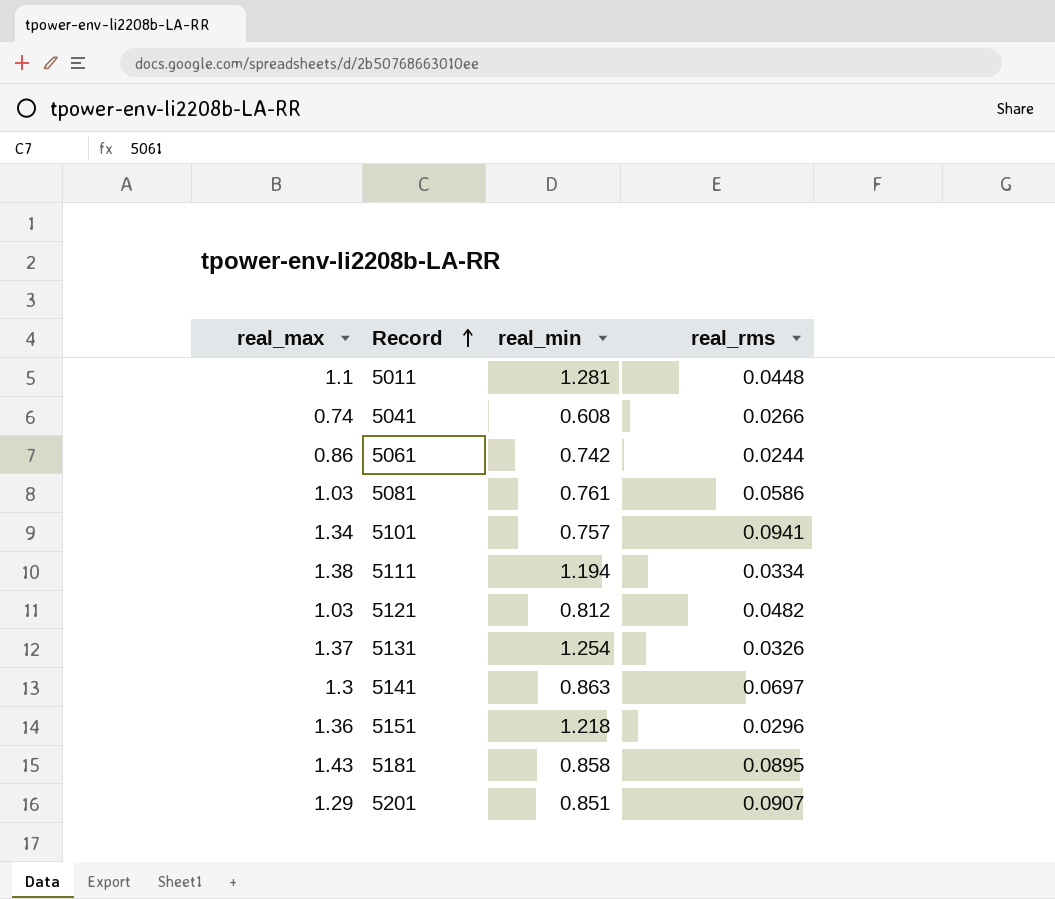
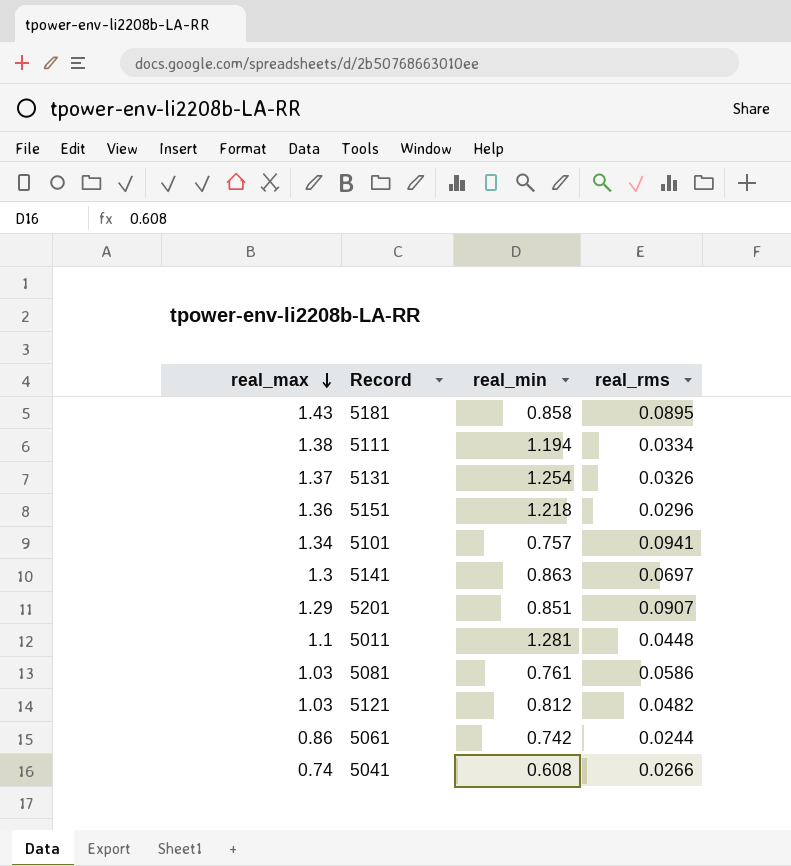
row order: Record ascending -> real_max descending

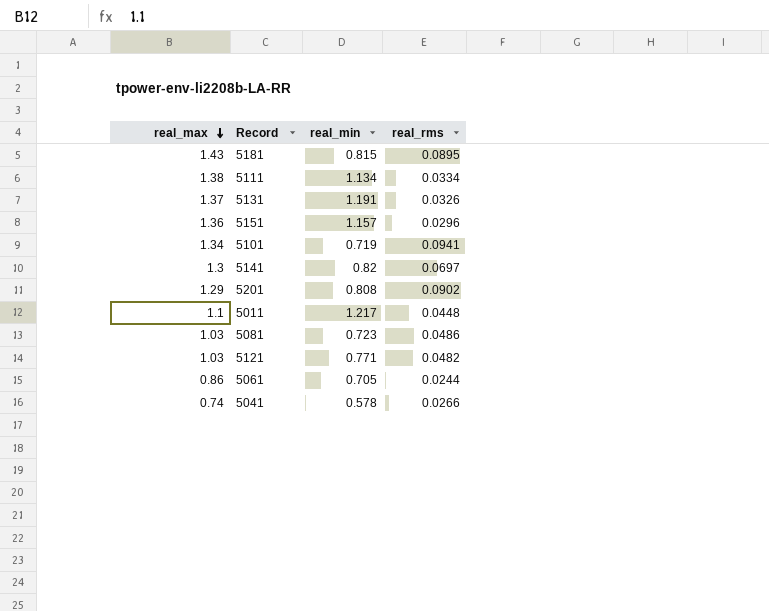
5181 | real_min: 0.858 -> 0.815
5111 | real_min: 1.194 -> 1.134
5131 | real_min: 1.254 -> 1.191
5151 | real_min: 1.218 -> 1.157
5101 | real_min: 0.757 -> 0.719
5141 | real_min: 0.863 -> 0.82
5201 | real_min: 0.851 -> 0.808
5201 | real_rms: 0.0907 -> 0.0902
5011 | real_min: 1.281 -> 1.217
5081 | real_min: 0.761 -> 0.723
5081 | real_rms: 0.0586 -> 0.0486
5121 | real_min: 0.812 -> 0.771
5061 | real_min: 0.742 -> 0.705
5041 | real_min: 0.608 -> 0.578

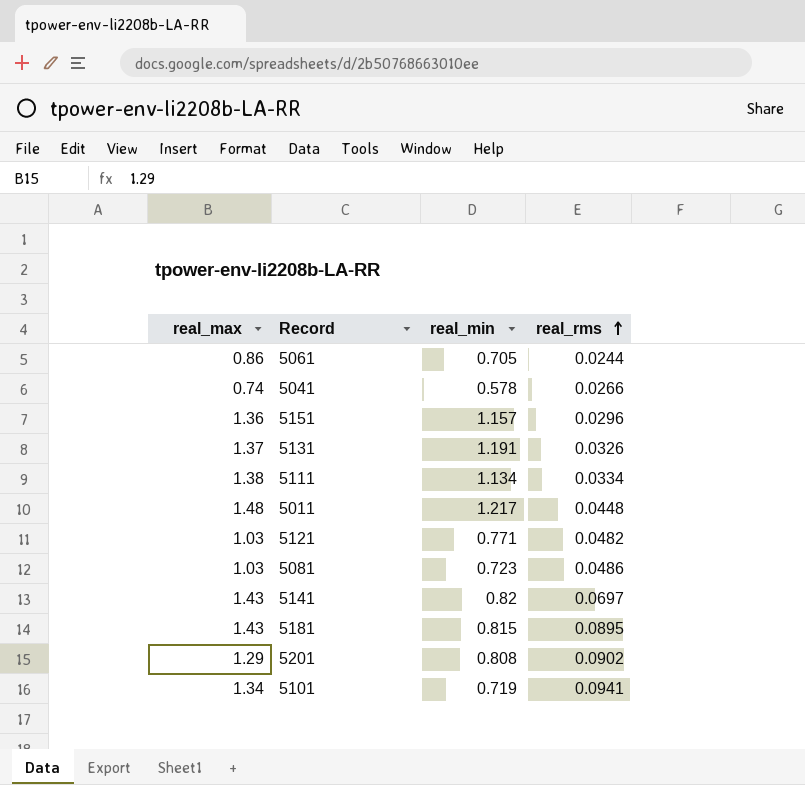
row order: real_max descending -> real_rms ascending
5011 | real_max: 1.1 -> 1.48
5141 | real_max: 1.3 -> 1.43

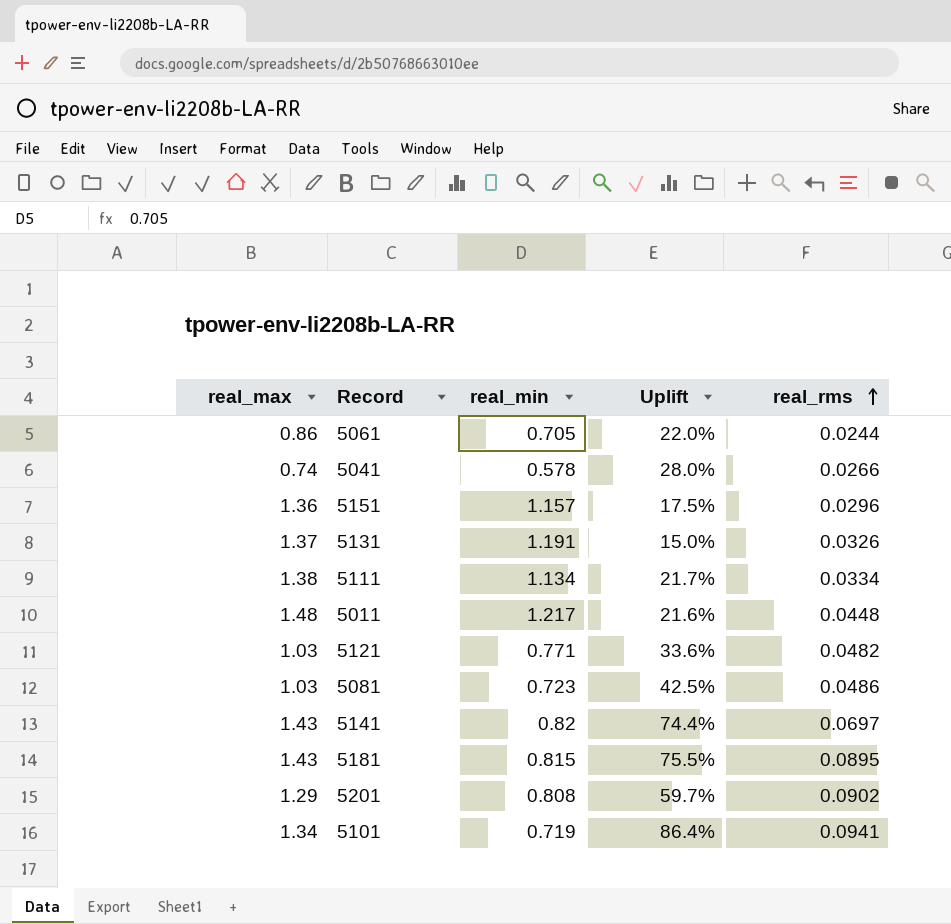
column Uplift | formula: none -> ([real_max] - [real_min]) / [real_min]

